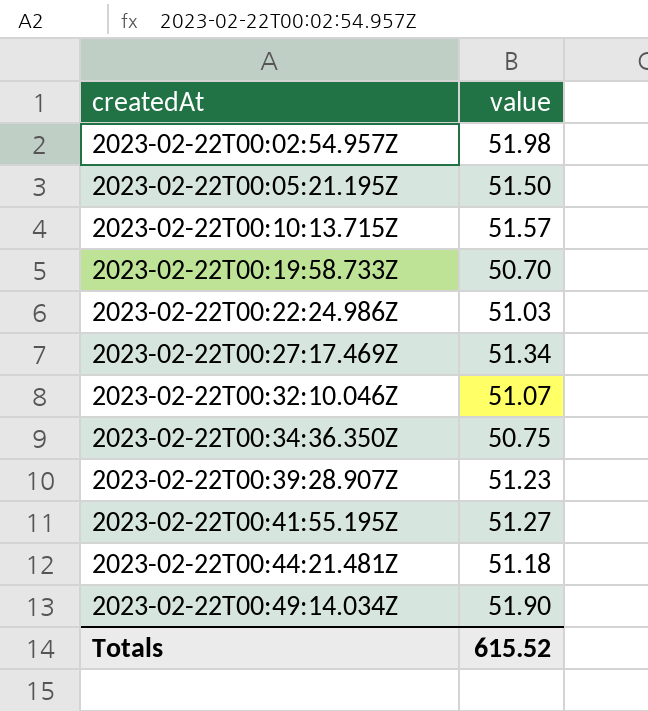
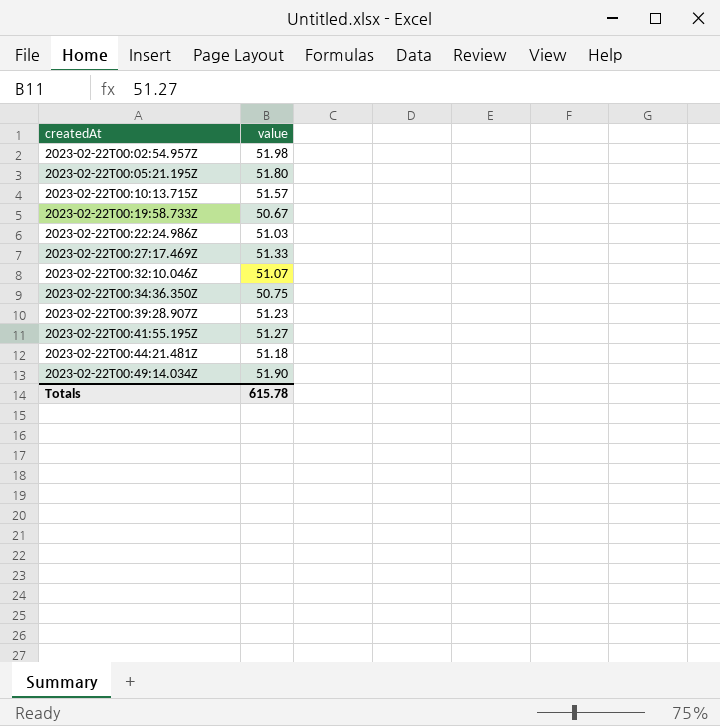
2023-02-22T00:05:21.195Z | value: 51.50 -> 51.80
2023-02-22T00:19:58.733Z | value: 50.70 -> 50.67
2023-02-22T00:27:17.469Z | value: 51.34 -> 51.33
Totals | value: 615.52 -> 615.78

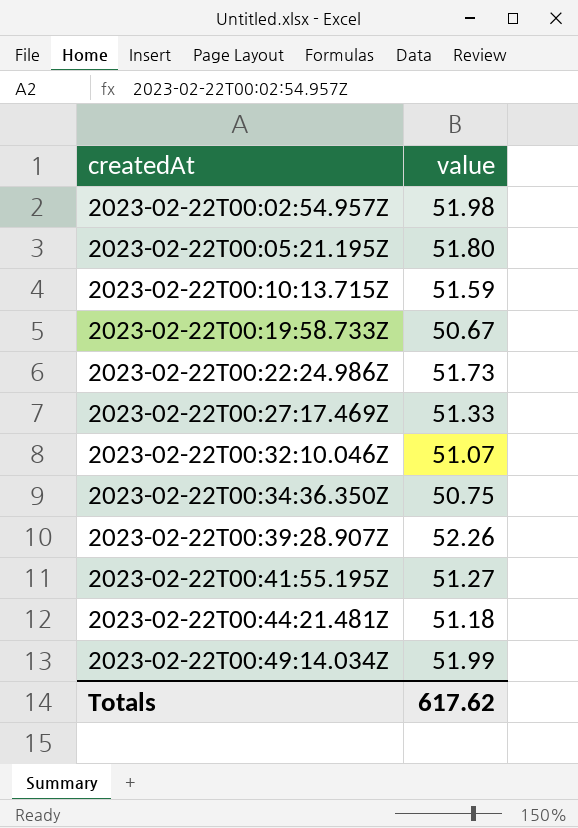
2023-02-22T00:10:13.715Z | value: 51.57 -> 51.59
2023-02-22T00:22:24.986Z | value: 51.03 -> 51.73
2023-02-22T00:39:28.907Z | value: 51.23 -> 52.26
2023-02-22T00:49:14.034Z | value: 51.90 -> 51.99
Totals | value: 615.78 -> 617.62

